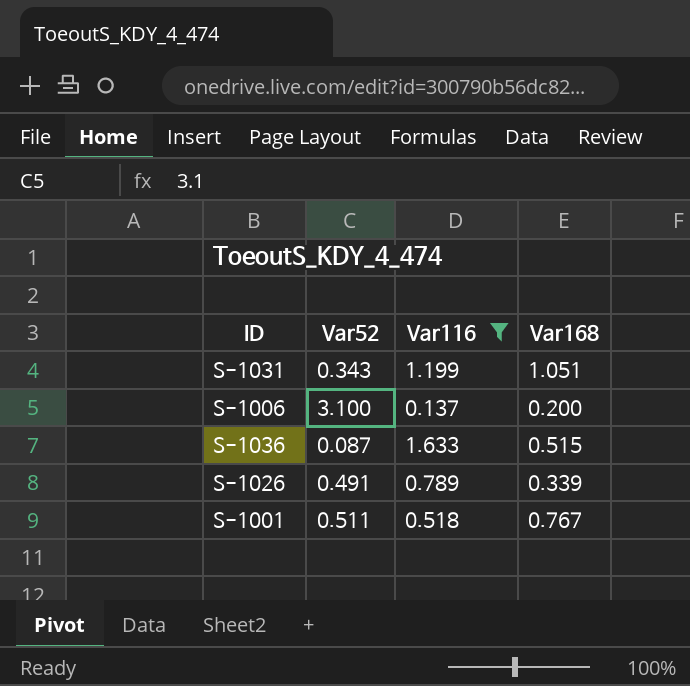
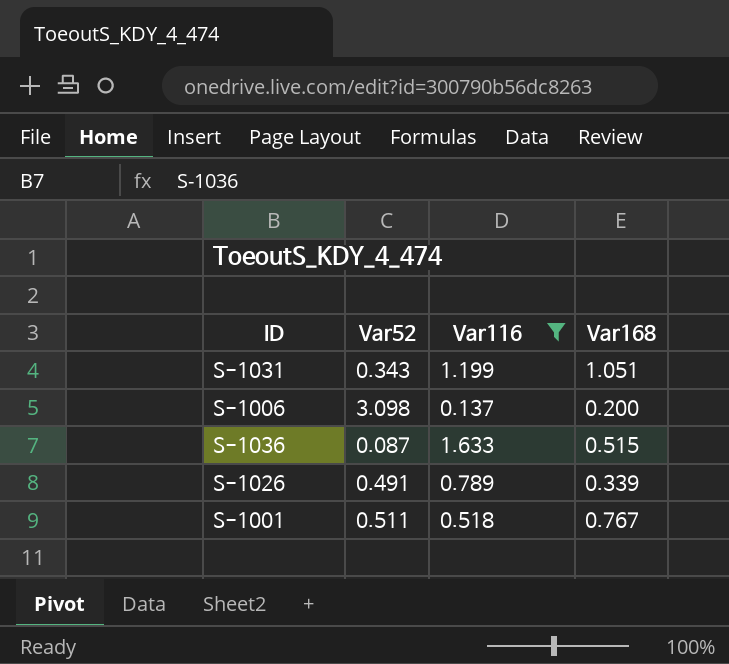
S-1006 | Var52: 3.100 -> 3.098

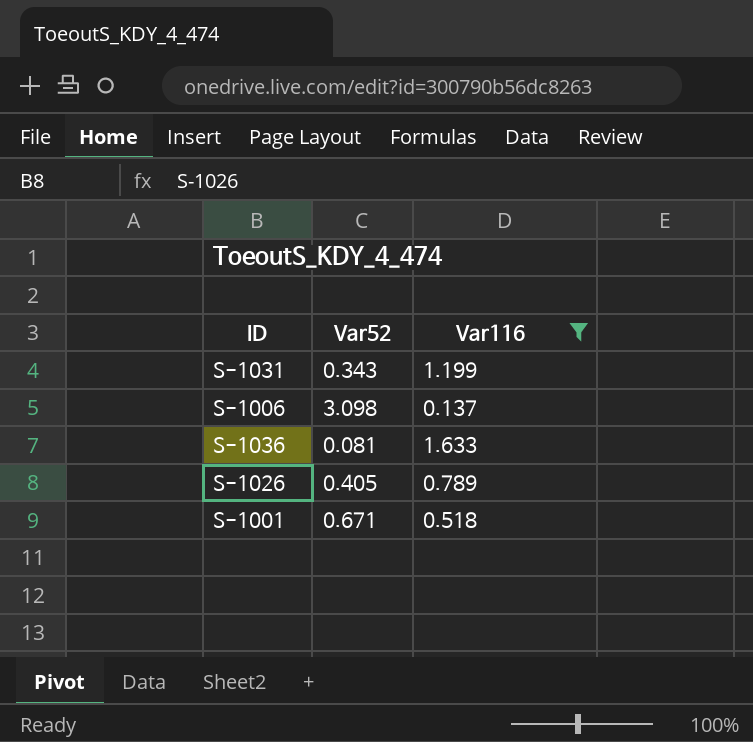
column Var168 | position: 4 -> none
S-1036 | Var52: 0.087 -> 0.081
S-1026 | Var52: 0.491 -> 0.405
S-1001 | Var52: 0.511 -> 0.671

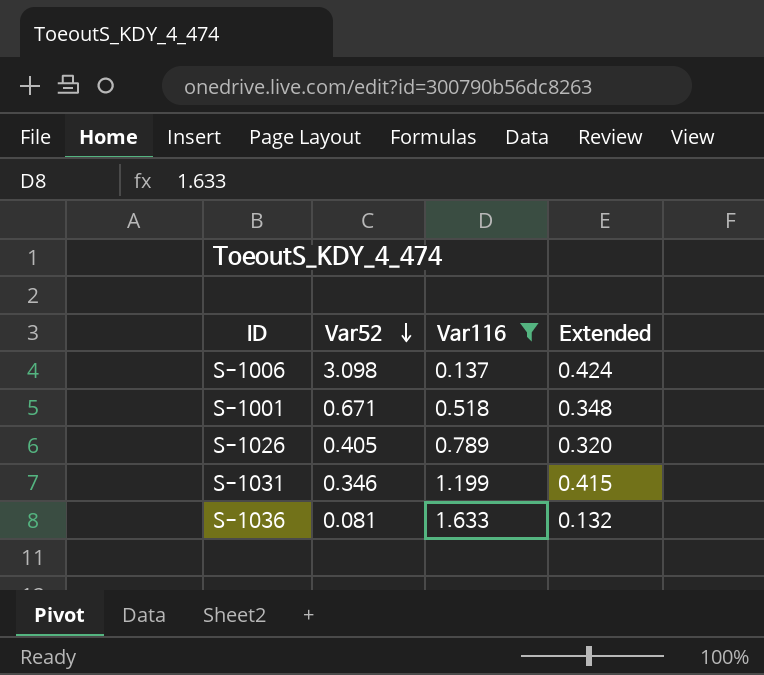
row order: none -> Var52 descending
column Extended | formula: none -> [Var52] * [Var116]
S-1031 | Var52: 0.343 -> 0.346

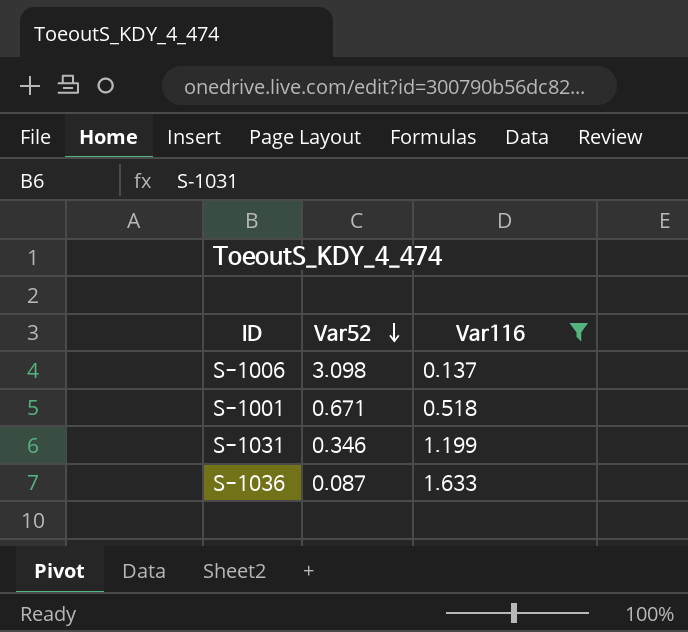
column Extended | formula: [Var52] * [Var116] -> none
row S-1026: 0.405 | 0.789 | 0.320 -> none
S-1036 | Var52: 0.081 -> 0.087

